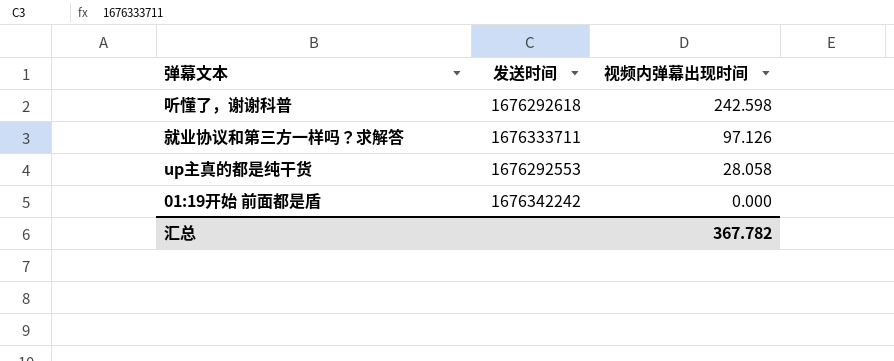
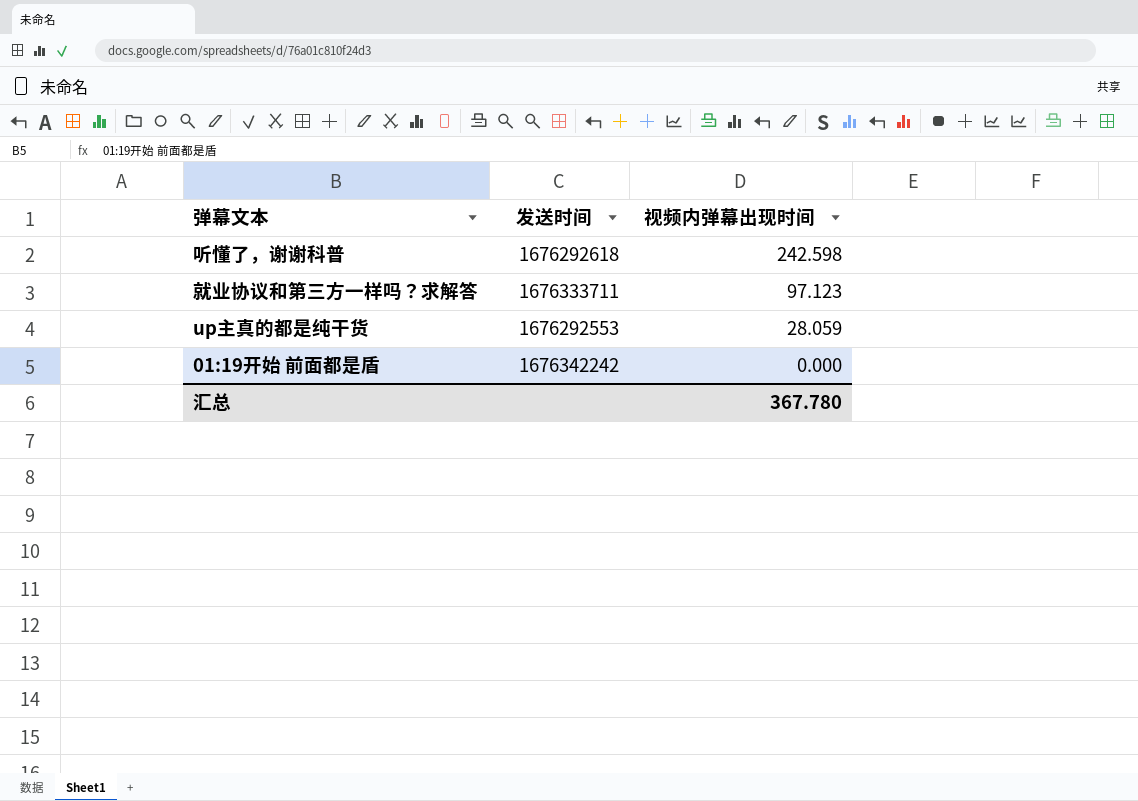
就业协议和第三方一样吗？求解答 | 视频内弹幕出现时间: 97.126 -> 97.123
up主真的都是纯干货 | 视频内弹幕出现时间: 28.058 -> 28.059
汇总 | 视频内弹幕出现时间: 367.782 -> 367.780

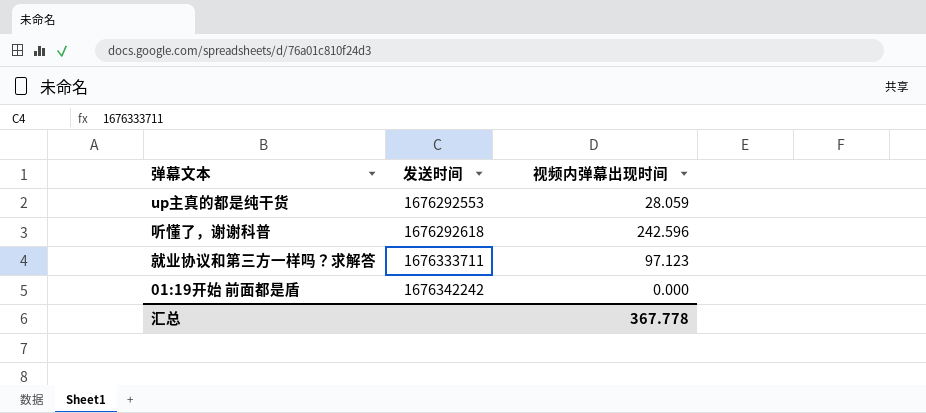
row order: 视频内弹幕出现时间 descending -> 发送时间 ascending
听懂了，谢谢科普 | 视频内弹幕出现时间: 242.598 -> 242.596
汇总 | 视频内弹幕出现时间: 367.780 -> 367.778

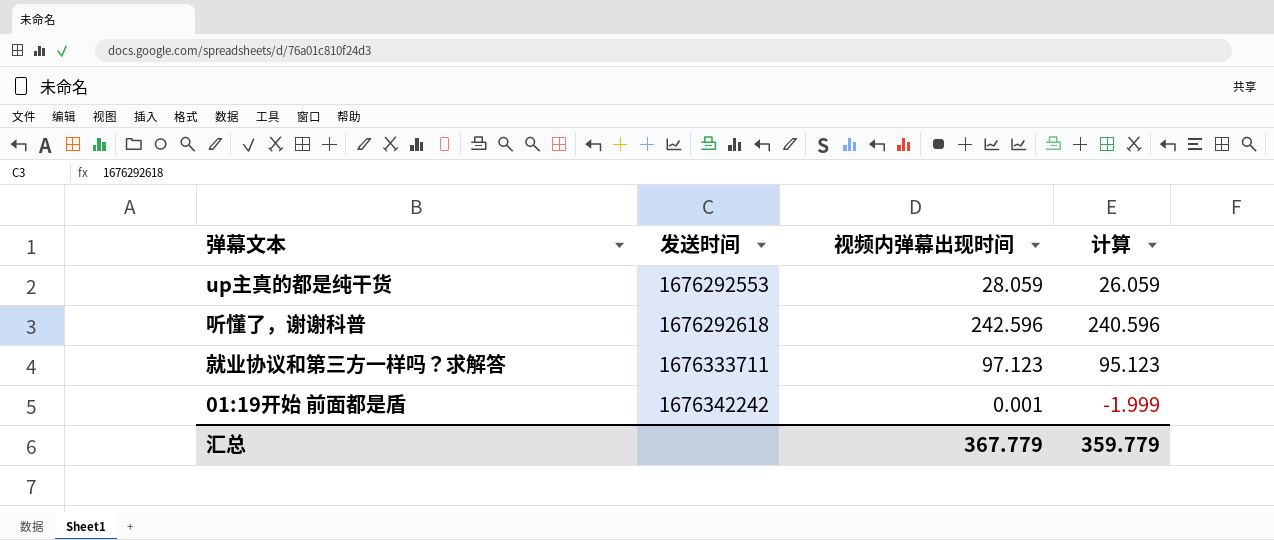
column 计算 | formula: none -> [视频内弹幕出现时间] - 2
01:19开始 前面都是盾 | 视频内弹幕出现时间: 0.000 -> 0.001
汇总 | 视频内弹幕出现时间: 367.778 -> 367.779

